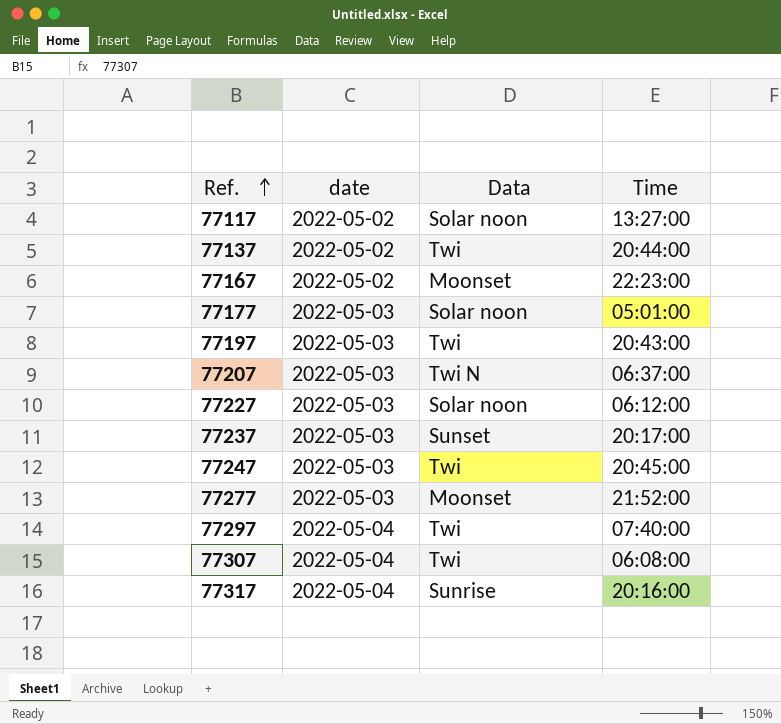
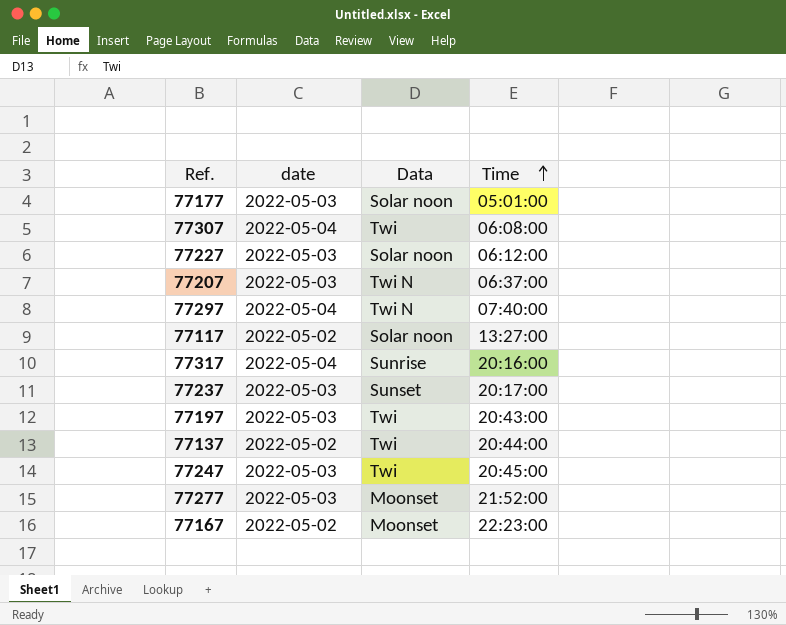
row order: Ref. ascending -> Time ascending
77297 | Data: Twi -> Twi N

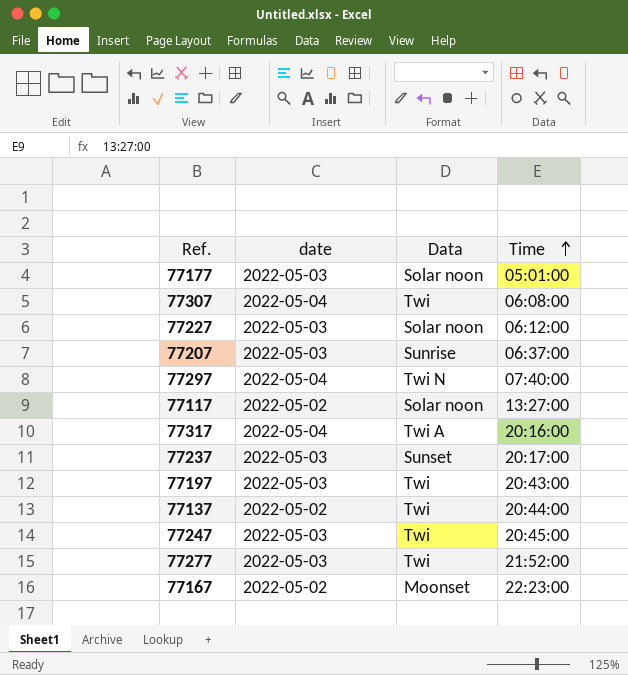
77207 | Data: Twi N -> Sunrise
77317 | Data: Sunrise -> Twi A
77277 | Data: Moonset -> Twi

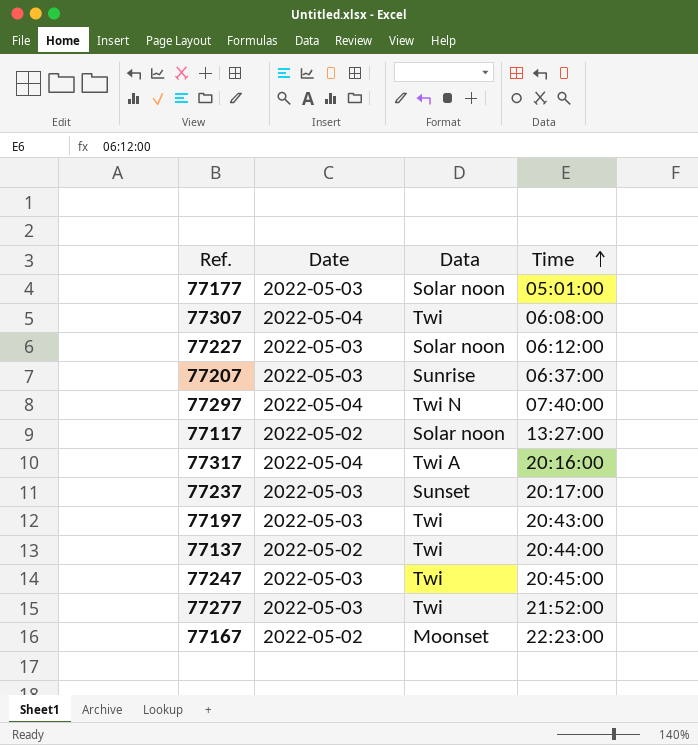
column name: date -> Date

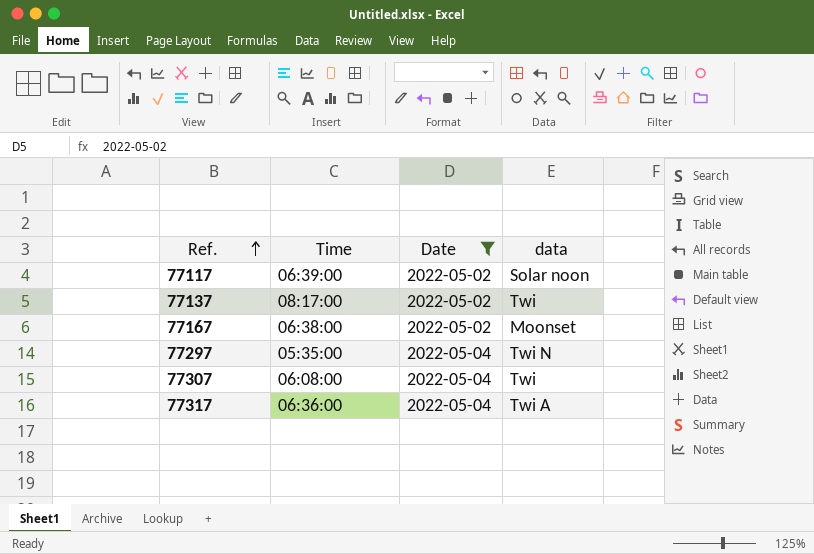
filter: none -> Date != 2022-05-03
row order: Time ascending -> Ref. ascending
column Time | position: 4 -> 2
column name: Data -> data
77117 | Time: 13:27:00 -> 06:39:00
77137 | Time: 20:44:00 -> 08:17:00
77167 | Time: 22:23:00 -> 06:38:00
77297 | Time: 07:40:00 -> 05:35:00
77317 | Time: 20:16:00 -> 06:36:00

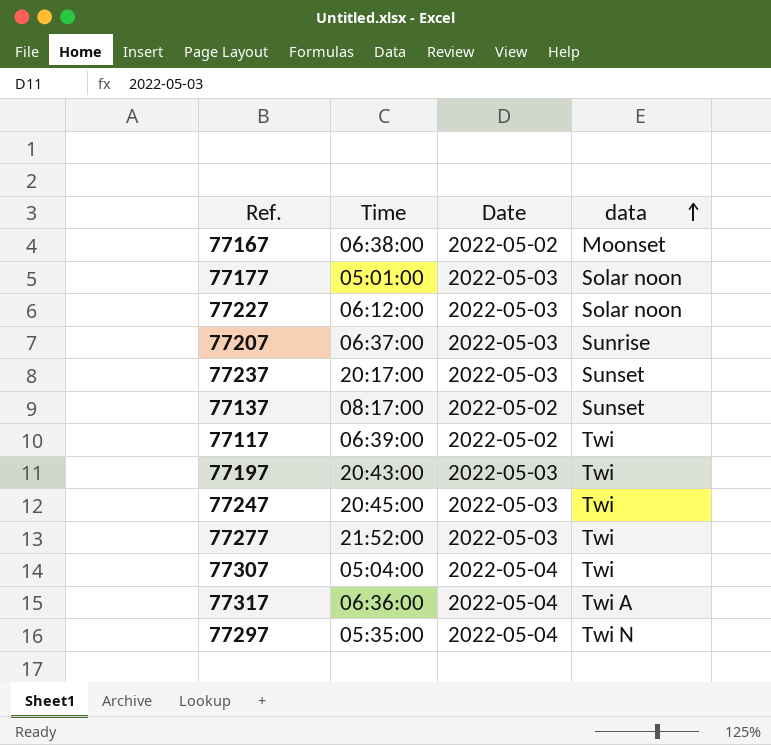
filter: Date != 2022-05-03 -> none
row order: Ref. ascending -> data ascending
77137 | data: Twi -> Sunset
77117 | data: Solar noon -> Twi
77307 | Time: 06:08:00 -> 05:04:00

